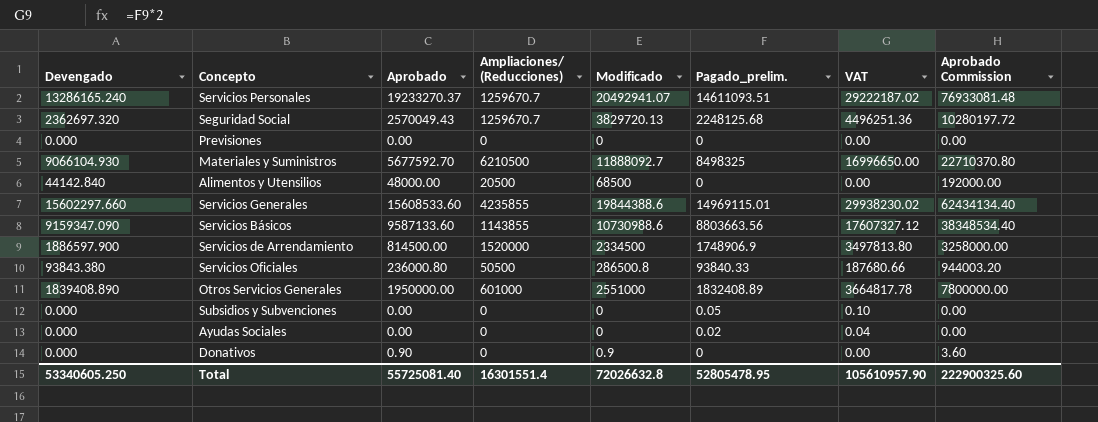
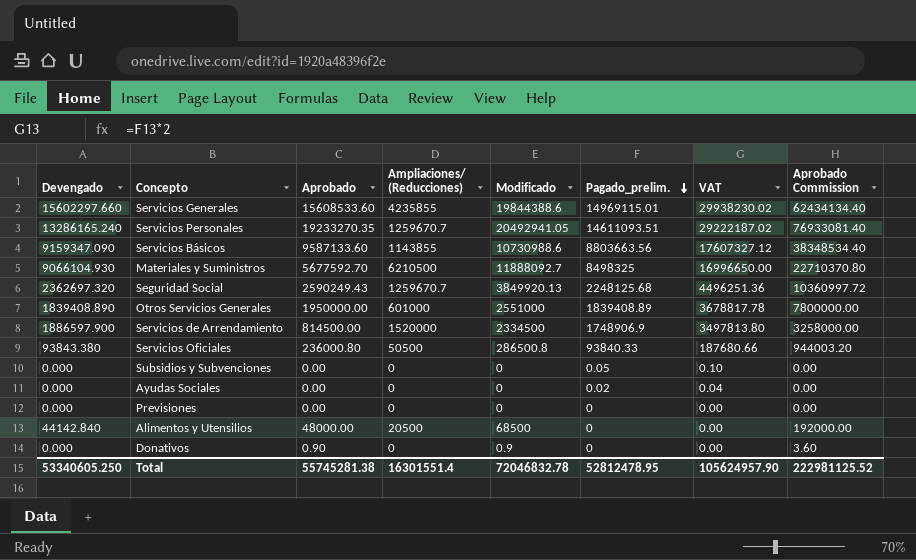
row order: none -> Pagado_prelim. descending
Servicios Personales | Aprobado: 19233270.37 -> 19233270.35
Servicios Personales | Modificado: 20492941.07 -> 20492941.05
Servicios Personales | Aprobado Commission: 76933081.48 -> 76933081.40
Seguridad Social | Aprobado: 2570049.43 -> 2590249.43
Seguridad Social | Modificado: 3829720.13 -> 3849920.13
Seguridad Social | Aprobado Commission: 10280197.72 -> 10360997.72
Otros Servicios Generales | Pagado_prelim.: 1832408.89 -> 1839408.89
Otros Servicios Generales | VAT: 3664817.78 -> 3678817.78
Total | Aprobado: 55725081.40 -> 55745281.38
Total | Modificado: 72026632.8 -> 72046832.78
Total | Pagado_prelim.: 52805478.95 -> 52812478.95
Total | VAT: 105610957.90 -> 105624957.90
Total | Aprobado Commission: 222900325.60 -> 222981125.52

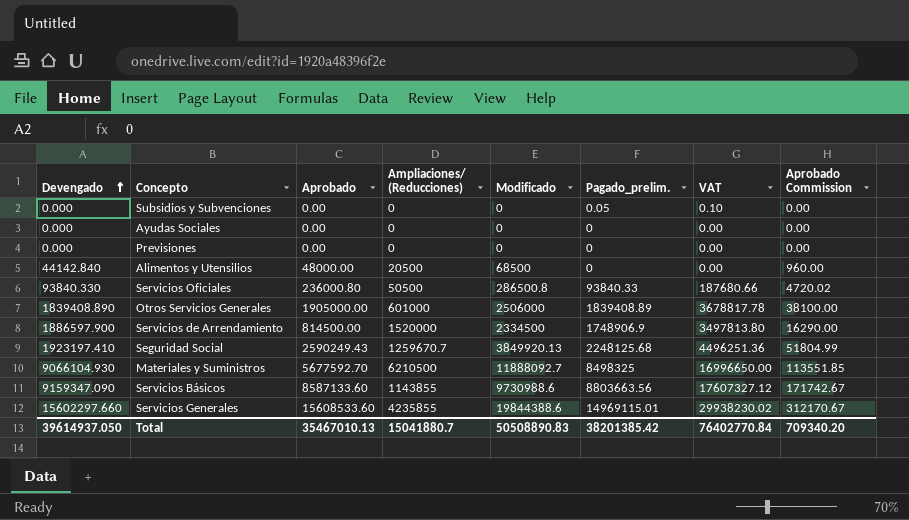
row order: Pagado_prelim. descending -> Devengado ascending
column Aprobado Commission | formula: [Aprobado] * 4 -> [Aprobado] * 0.02
row Servicios Personales: 13286165.240 | 19233270.35 | 1259670.7 | 20492941.05 | 14611093.51 | 29222187.02 | 76933081.40 -> none
row Donativos: 0.000 | 0.90 | 0 | 0.9 | 0 | 0.00 | 3.60 -> none
Ayudas Sociales | Pagado_prelim.: 0.02 -> 0
Ayudas Sociales | VAT: 0.04 -> 0.00
Servicios Oficiales | Devengado: 93843.380 -> 93840.330
Otros Servicios Generales | Aprobado: 1950000.00 -> 1905000.00
Otros Servicios Generales | Modificado: 2551000 -> 2506000
Seguridad Social | Devengado: 2362697.320 -> 1923197.410
Servicios Básicos | Aprobado: 9587133.60 -> 8587133.60
Servicios Básicos | Modificado: 10730988.6 -> 9730988.6
Total | Devengado: 53340605.250 -> 39614937.050
Total | Aprobado: 55745281.38 -> 35467010.13
Total | Ampliaciones/ (Reducciones): 16301551.4 -> 15041880.7
Total | Modificado: 72046832.78 -> 50508890.83
Total | Pagado_prelim.: 52812478.95 -> 38201385.42
Total | VAT: 105624957.90 -> 76402770.84
Total | Aprobado Commission: 222981125.52 -> 709340.20

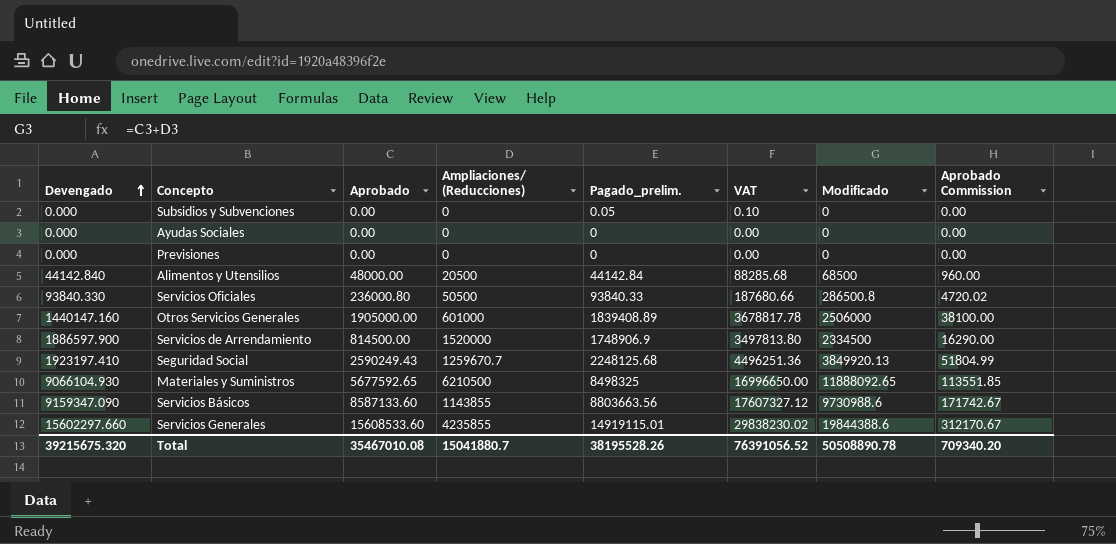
column Modificado | position: 5 -> 7
Alimentos y Utensilios | Pagado_prelim.: 0 -> 44142.84
Alimentos y Utensilios | VAT: 0.00 -> 88285.68
Otros Servicios Generales | Devengado: 1839408.890 -> 1440147.160
Materiales y Suministros | Aprobado: 5677592.70 -> 5677592.65
Materiales y Suministros | Modificado: 11888092.7 -> 11888092.65
Servicios Generales | Pagado_prelim.: 14969115.01 -> 14919115.01
Servicios Generales | VAT: 29938230.02 -> 29838230.02
Total | Devengado: 39614937.050 -> 39215675.320
Total | Aprobado: 35467010.13 -> 35467010.08
Total | Pagado_prelim.: 38201385.42 -> 38195528.26
Total | VAT: 76402770.84 -> 76391056.52
Total | Modificado: 50508890.83 -> 50508890.78

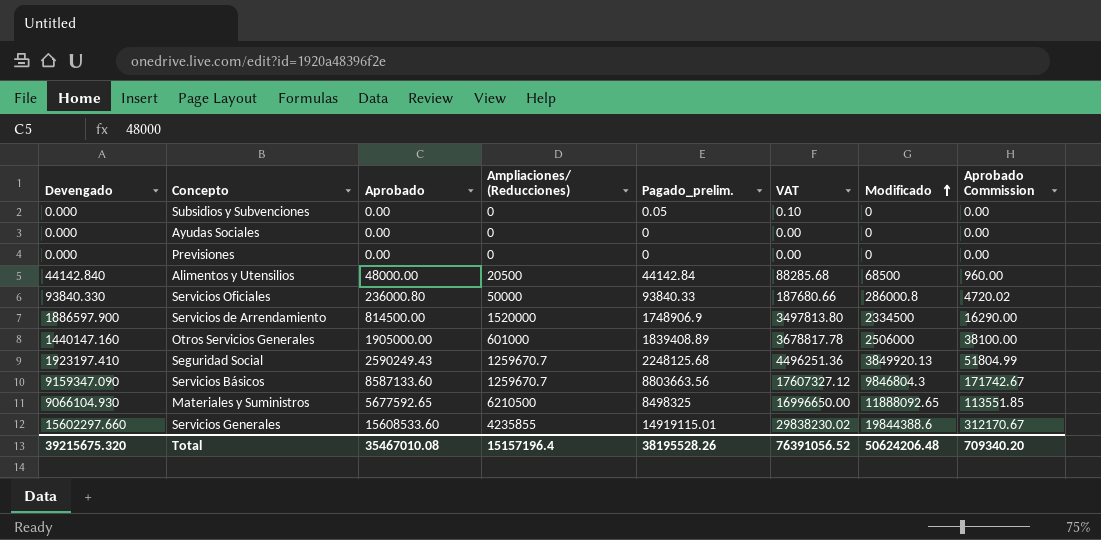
row order: Devengado ascending -> Modificado ascending
Servicios Oficiales | Ampliaciones/ (Reducciones): 50500 -> 50000
Servicios Oficiales | Modificado: 286500.8 -> 286000.8
Servicios Básicos | Ampliaciones/ (Reducciones): 1143855 -> 1259670.7
Servicios Básicos | Modificado: 9730988.6 -> 9846804.3
Total | Ampliaciones/ (Reducciones): 15041880.7 -> 15157196.4
Total | Modificado: 50508890.78 -> 50624206.48

